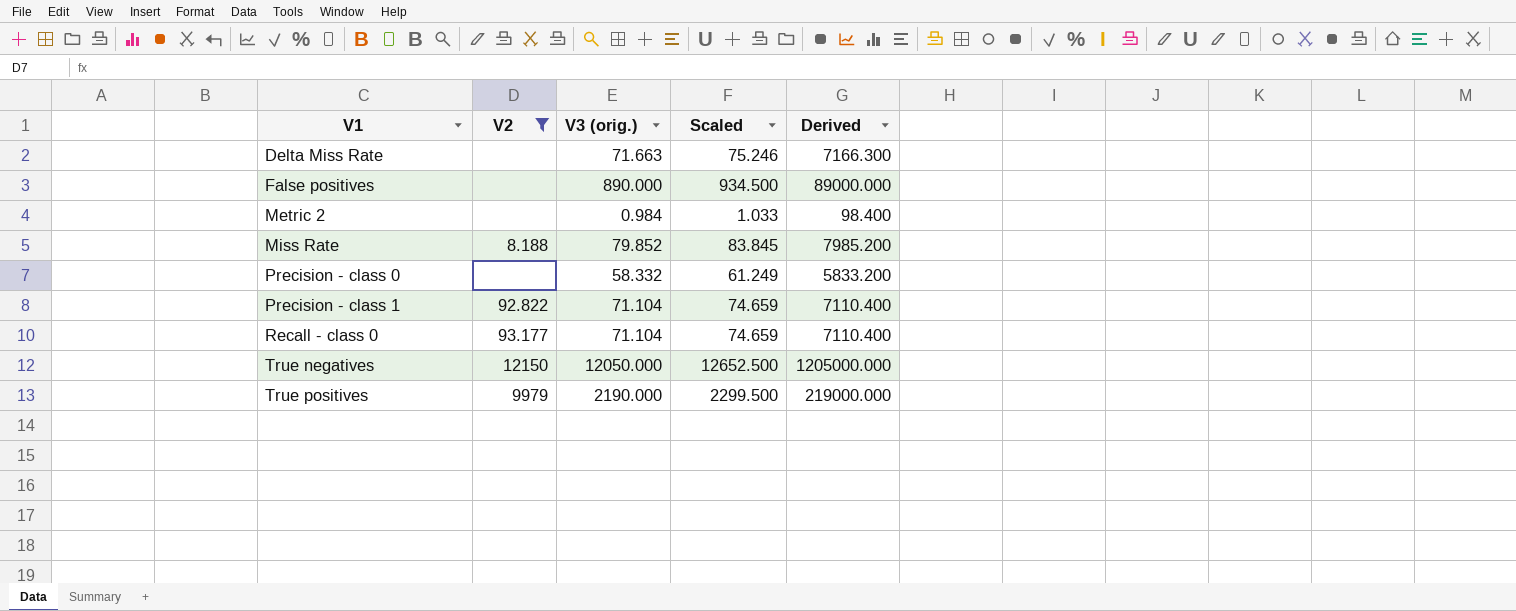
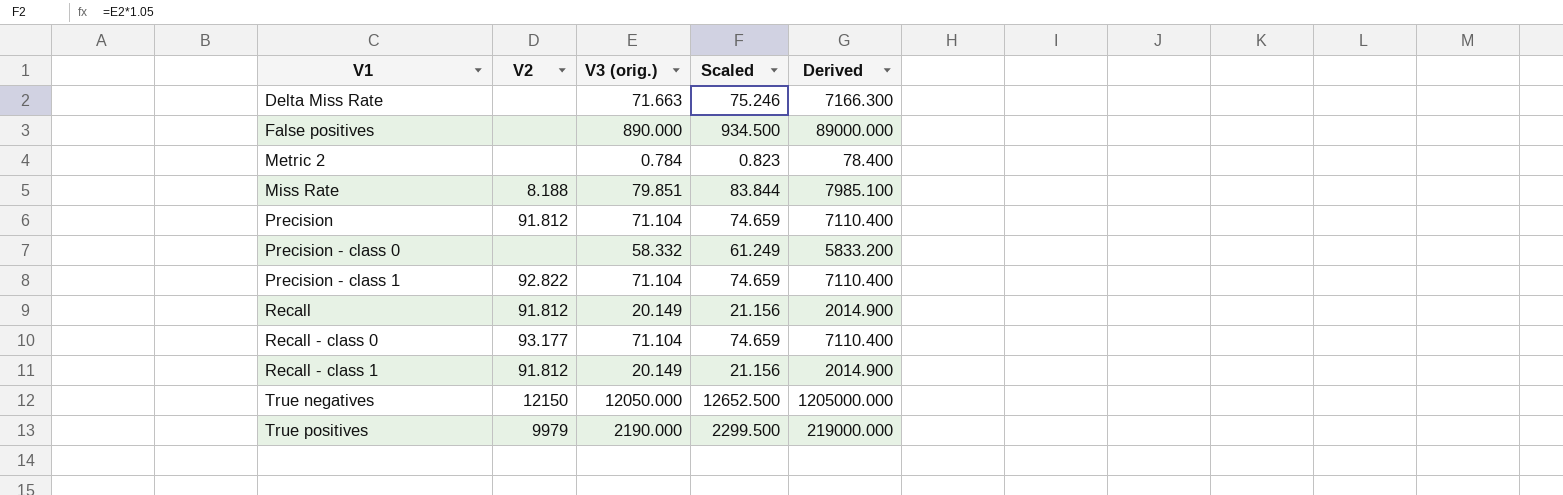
filter: V2 != 91.812 -> none
Metric 2 | V3 (orig.): 0.984 -> 0.784
Metric 2 | Scaled: 1.033 -> 0.823
Metric 2 | Derived: 98.400 -> 78.400
Miss Rate | V3 (orig.): 79.852 -> 79.851
Miss Rate | Scaled: 83.845 -> 83.844
Miss Rate | Derived: 7985.200 -> 7985.100

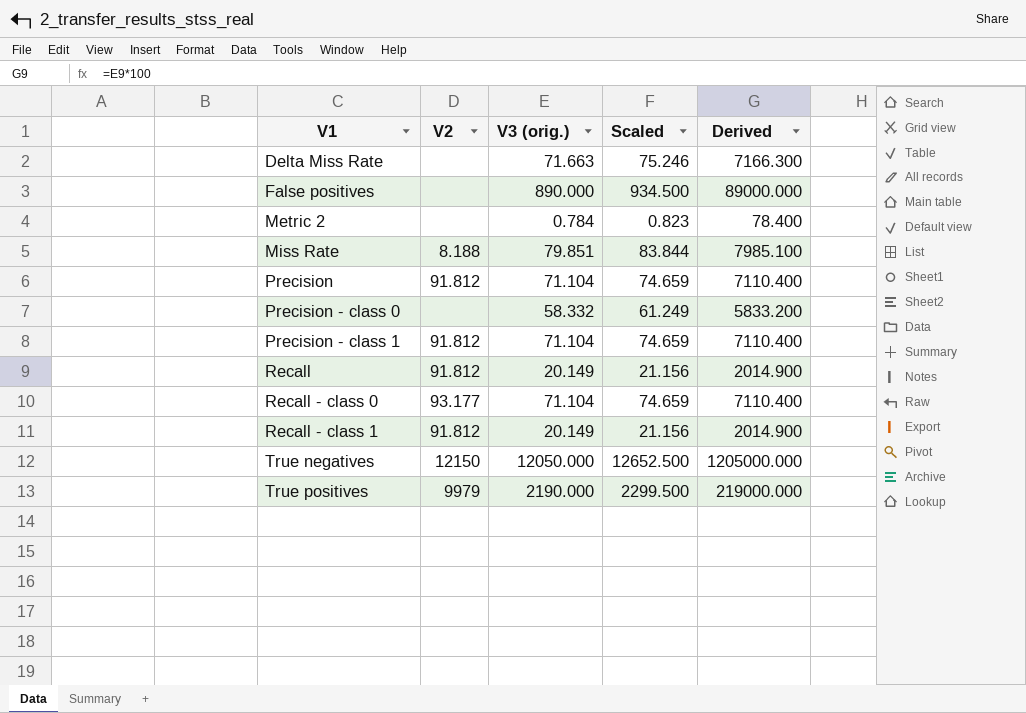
Precision - class 1 | V2: 92.822 -> 91.812

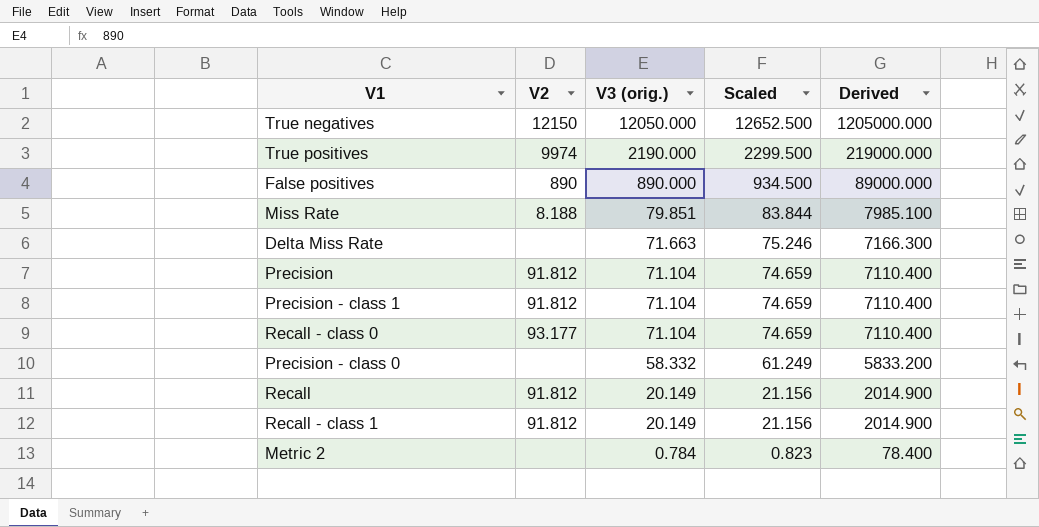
row order: V1 ascending -> V3 (orig.) descending
True positives | V2: 9979 -> 9974
False positives | V2: none -> 890

